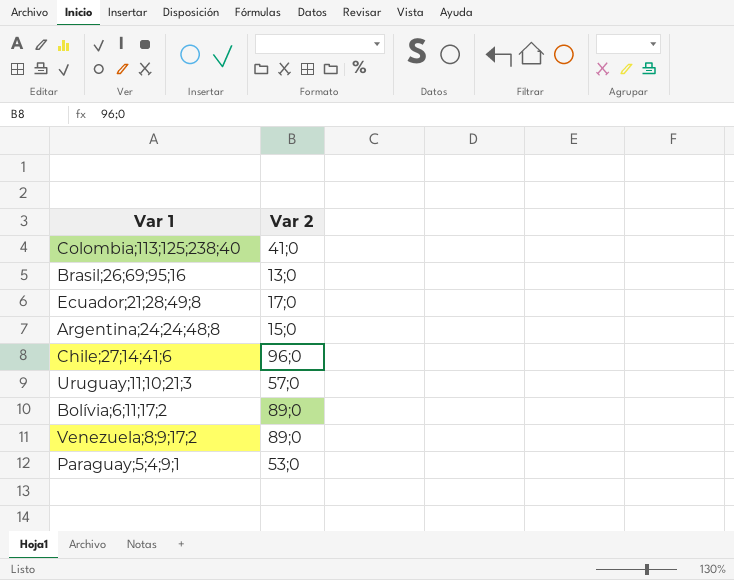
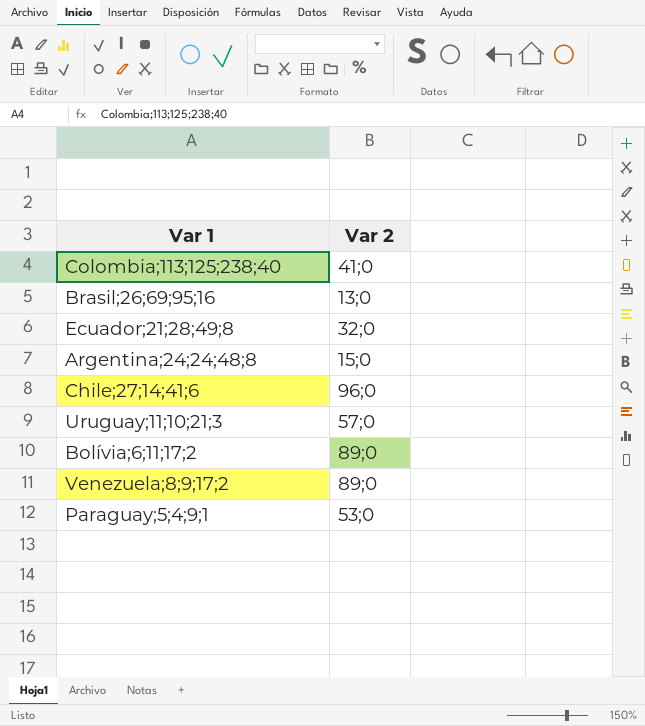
Ecuador;21;28;49;8 | Var 2: 17;0 -> 32;0

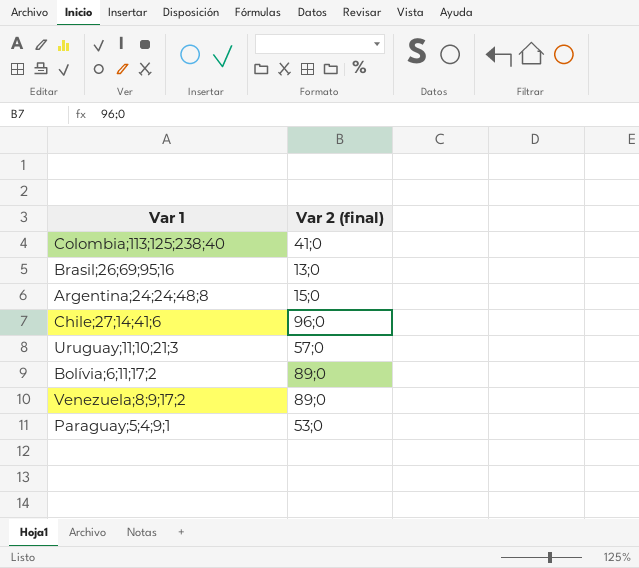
column name: Var 2 -> Var 2 (final)
row Ecuador;21;28;49;8: 32;0 -> none

